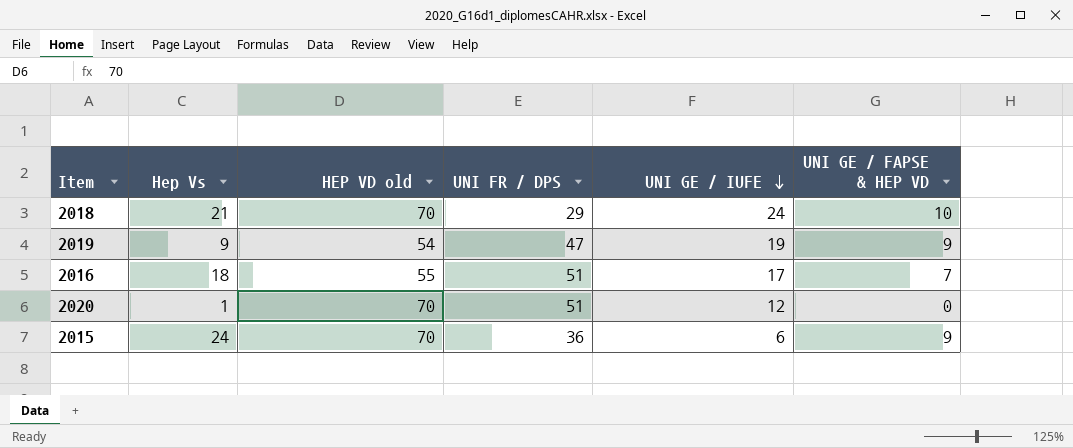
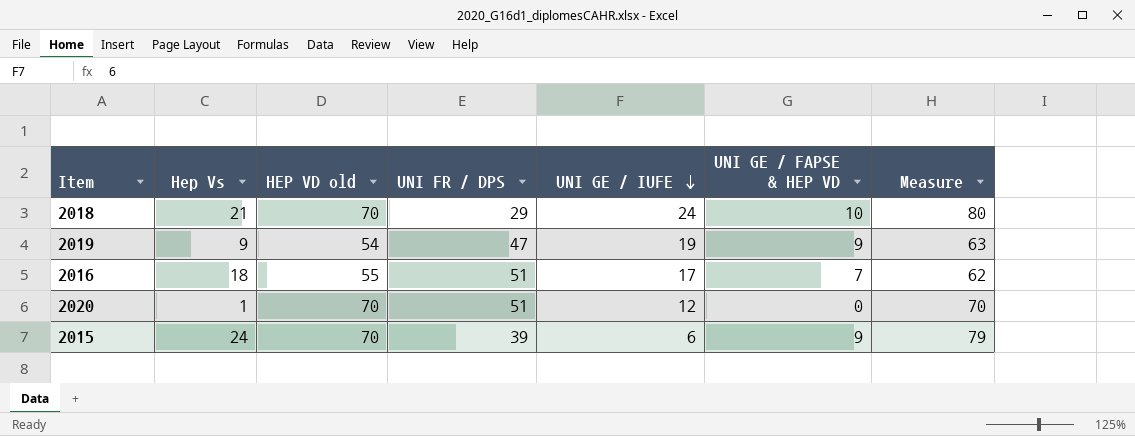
column Measure | formula: none -> [HEP VD old] + [UNI GE / FAPSE & HEP VD]
2015 | UNI FR / DPS: 36 -> 39

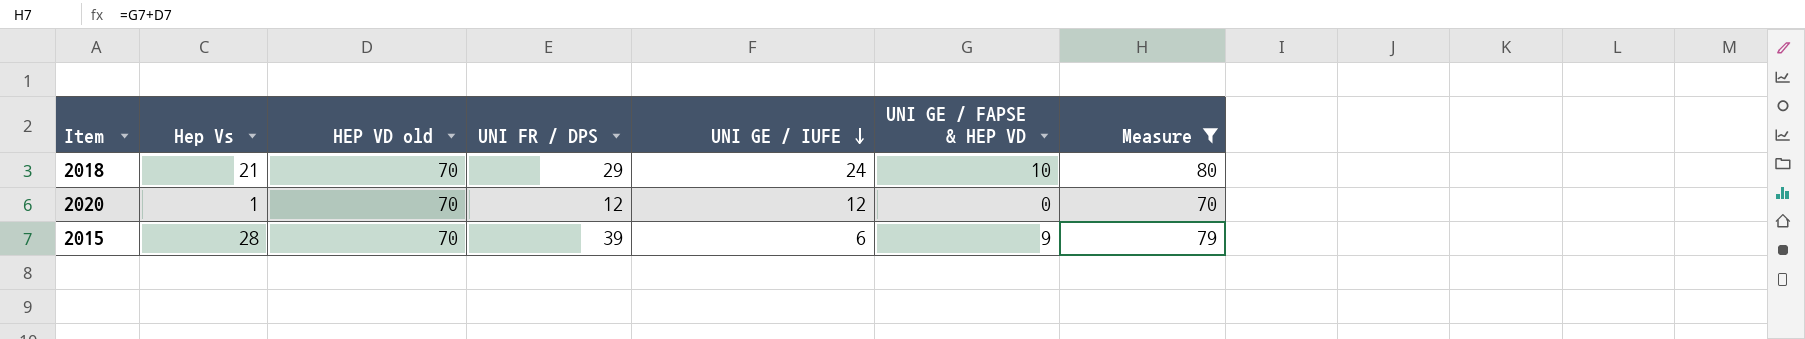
filter: none -> Measure >= 70
2020 | UNI FR / DPS: 51 -> 12
2015 | Hep Vs: 24 -> 28

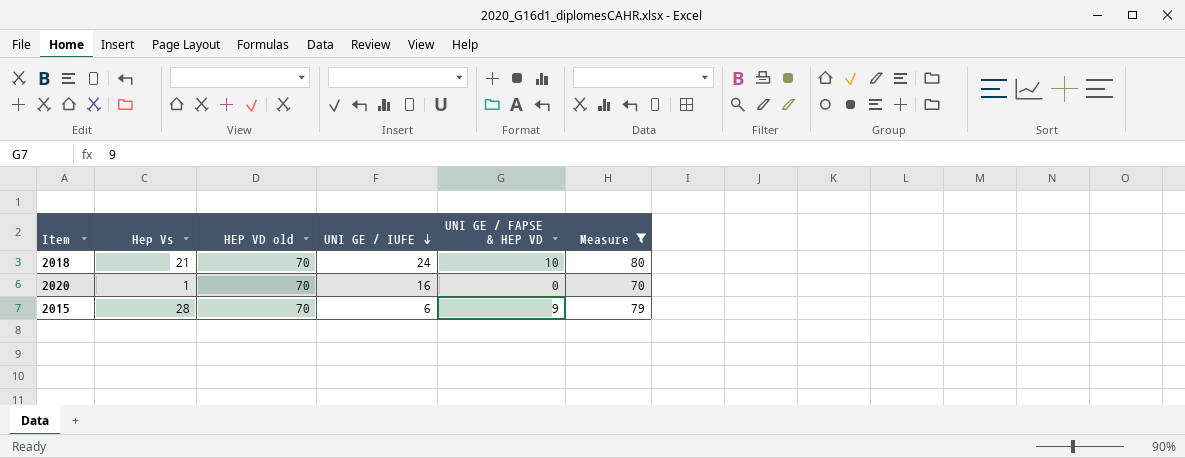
column UNI FR / DPS | position: 4 -> none
2020 | UNI GE / IUFE: 12 -> 16

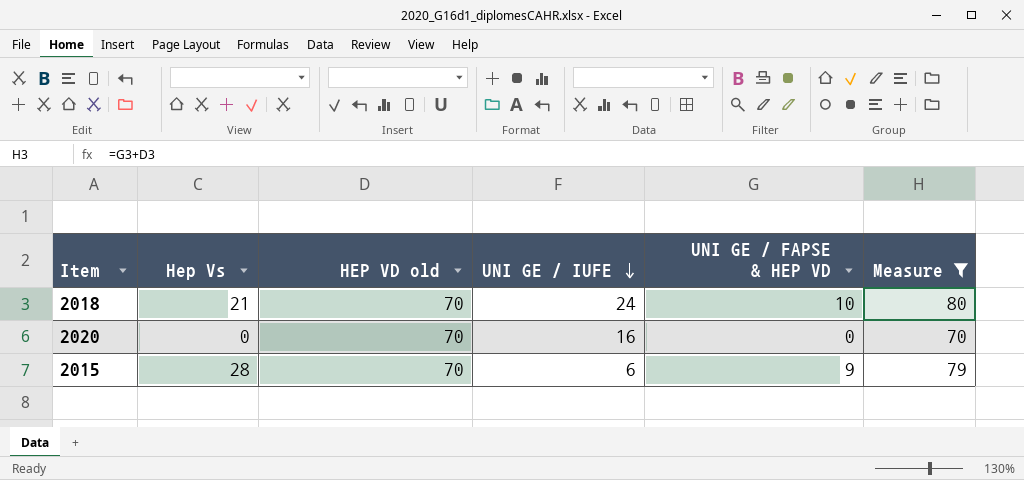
2020 | Hep Vs: 1 -> 0

